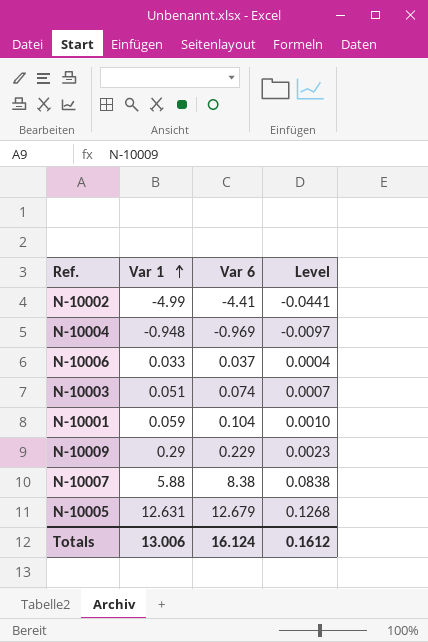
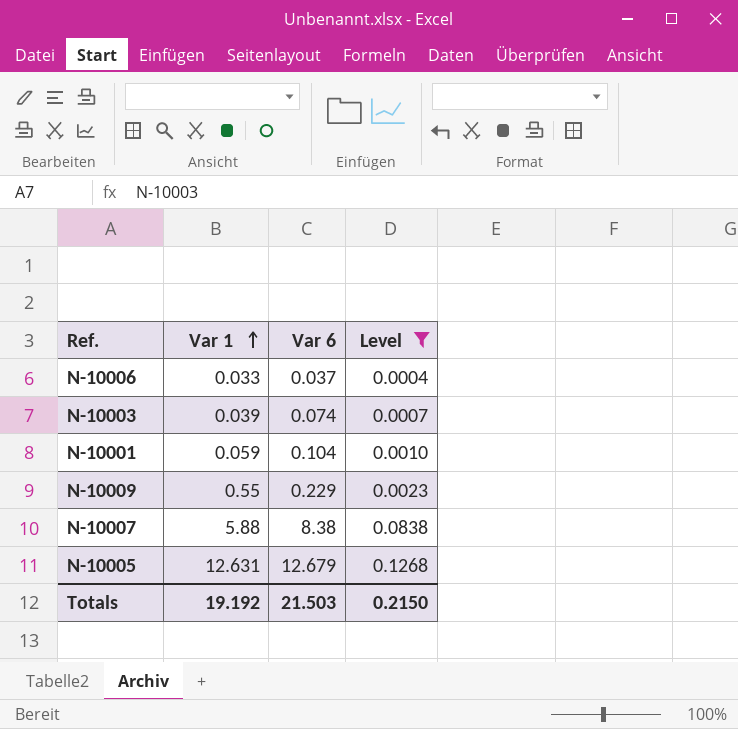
filter: none -> Level >= 0.0004
N-10003 | Var 1: 0.051 -> 0.039
N-10009 | Var 1: 0.29 -> 0.55
Totals | Var 1: 13.006 -> 19.192
Totals | Var 6: 16.124 -> 21.503
Totals | Level: 0.1612 -> 0.2150

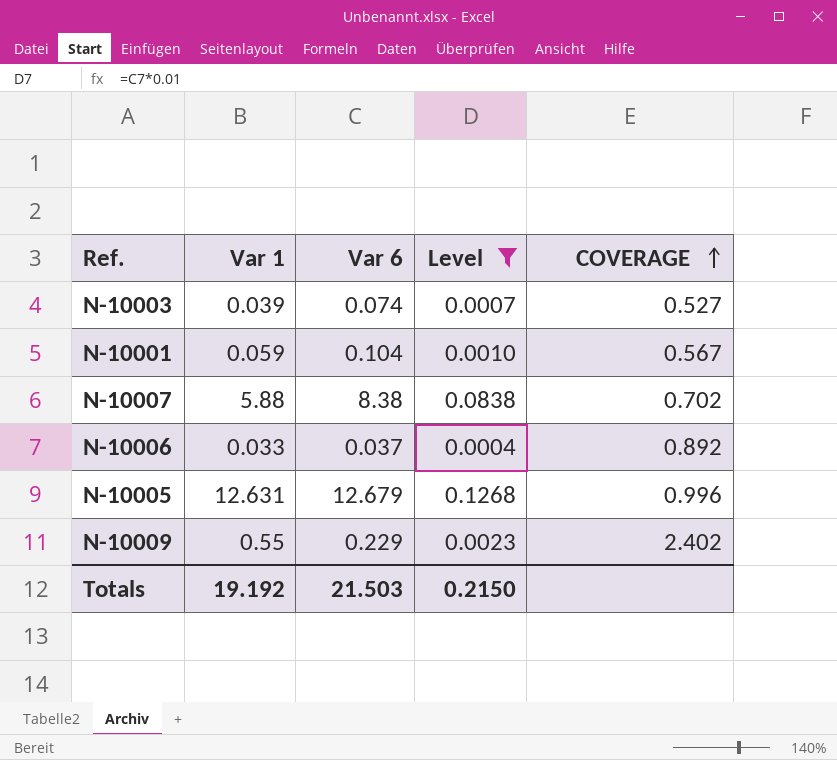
row order: Var 1 ascending -> COVERAGE ascending
column COVERAGE | formula: none -> [Var 1] / [Var 6]

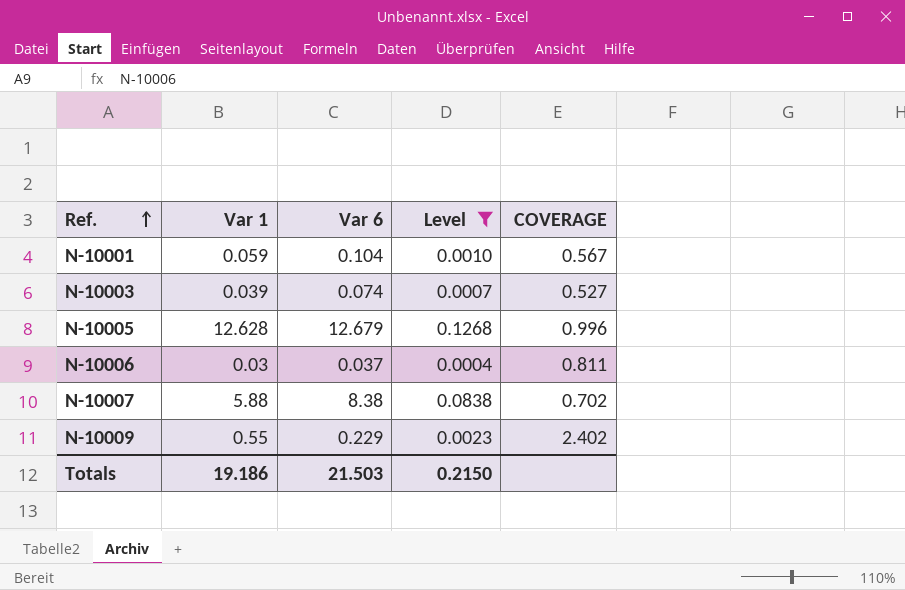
row order: COVERAGE ascending -> Ref. ascending
N-10005 | Var 1: 12.631 -> 12.628
N-10006 | Var 1: 0.033 -> 0.03
N-10006 | COVERAGE: 0.892 -> 0.811
Totals | Var 1: 19.192 -> 19.186

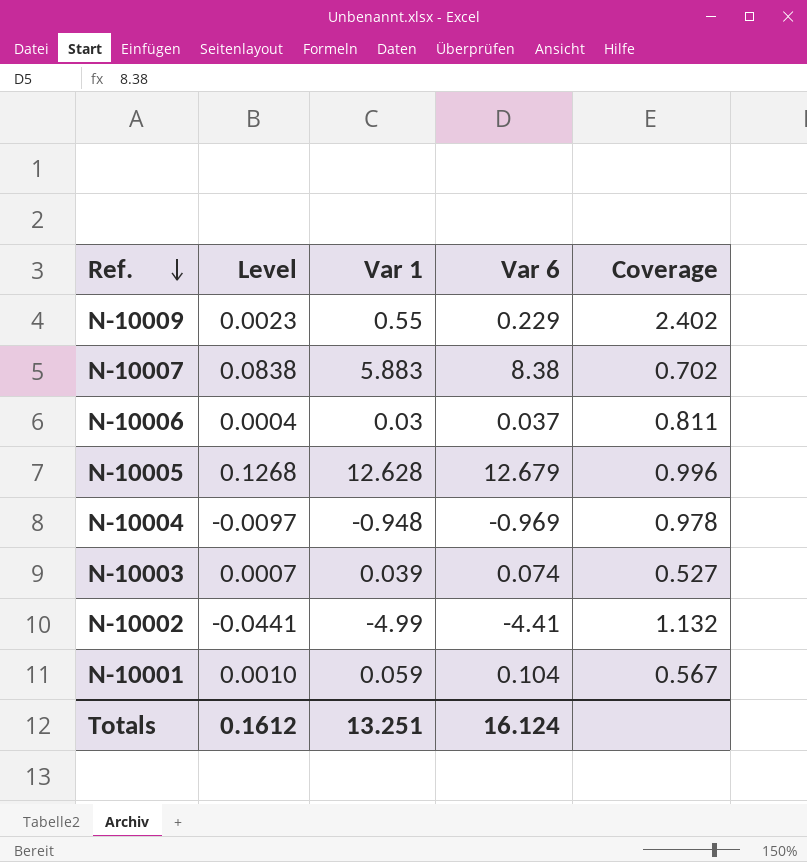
filter: Level >= 0.0004 -> none
row order: Ref. ascending -> Ref. descending
column Level | position: 4 -> 2
column name: COVERAGE -> Coverage
N-10007 | Var 1: 5.88 -> 5.883
Totals | Level: 0.2150 -> 0.1612
Totals | Var 1: 19.186 -> 13.251
Totals | Var 6: 21.503 -> 16.124

